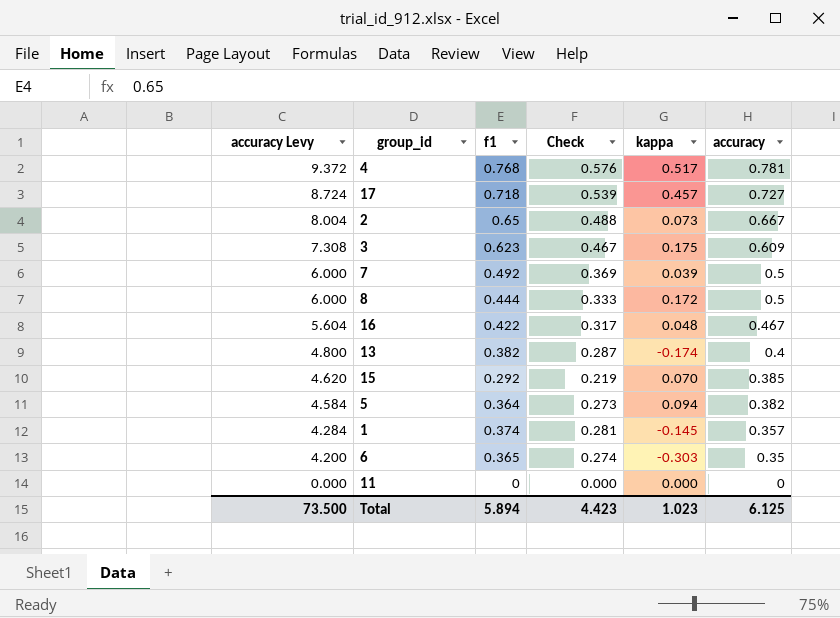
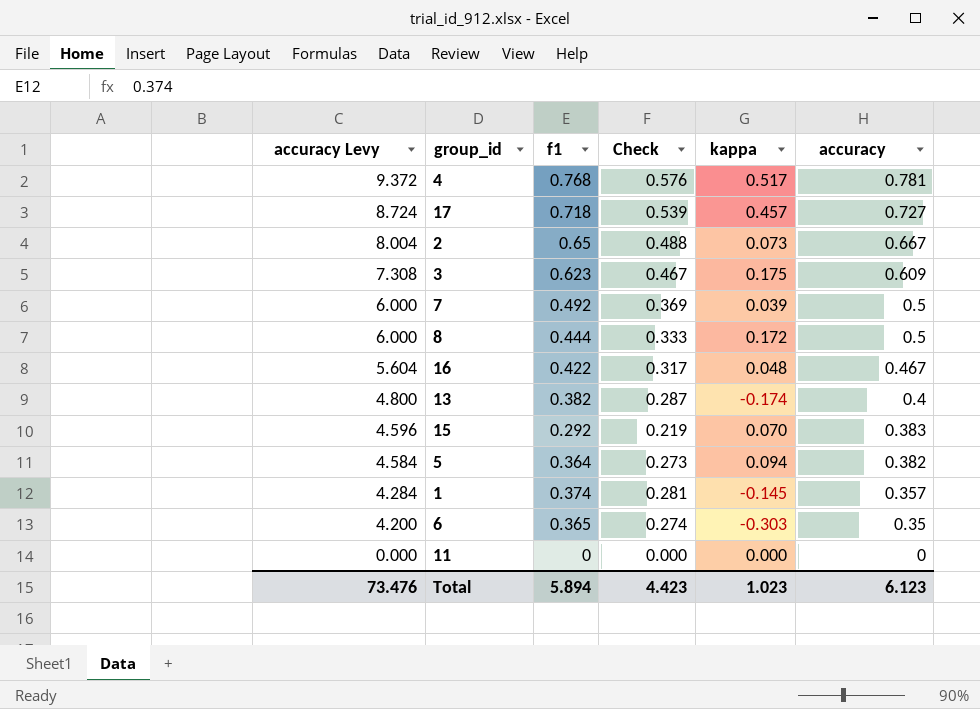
15 | accuracy Levy: 4.620 -> 4.596
15 | accuracy: 0.385 -> 0.383
Total | accuracy Levy: 73.500 -> 73.476
Total | accuracy: 6.125 -> 6.123

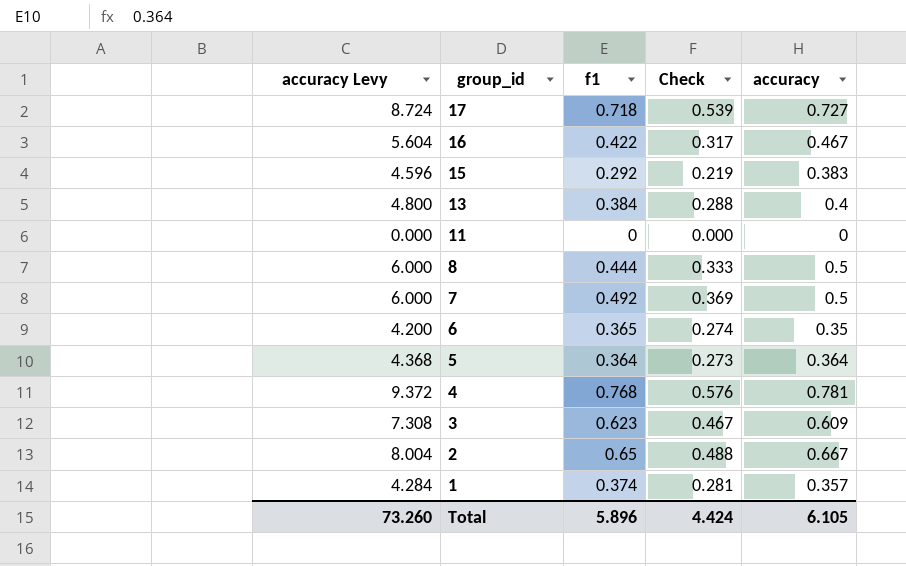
row order: accuracy Levy descending -> group_id descending
column kappa | position: 5 -> none
13 | f1: 0.382 -> 0.384
13 | Check: 0.287 -> 0.288
5 | accuracy Levy: 4.584 -> 4.368
5 | accuracy: 0.382 -> 0.364
Total | accuracy Levy: 73.476 -> 73.260
Total | f1: 5.894 -> 5.896
Total | Check: 4.423 -> 4.424
Total | accuracy: 6.123 -> 6.105

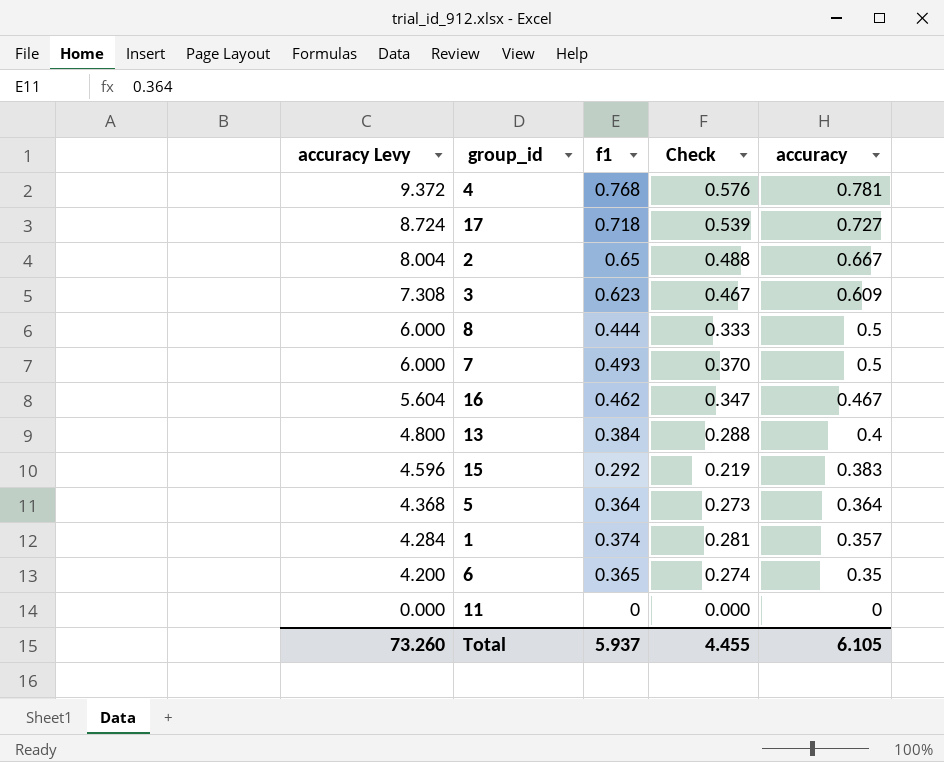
row order: group_id descending -> accuracy Levy descending
7 | f1: 0.492 -> 0.493
7 | Check: 0.369 -> 0.370
16 | f1: 0.422 -> 0.462
16 | Check: 0.317 -> 0.347
Total | f1: 5.896 -> 5.937
Total | Check: 4.424 -> 4.455

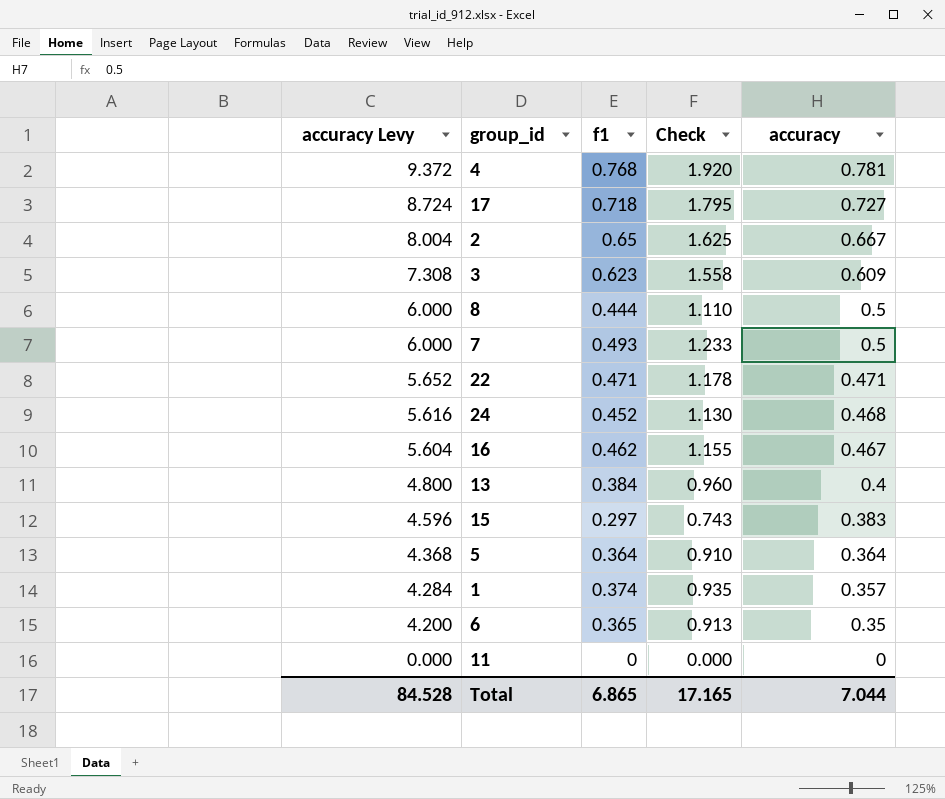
column Check | formula: [f1] * 0.75 -> [f1] * 2.5
row 22: none -> 5.652 | 0.471 | 1.178 | 0.471
row 24: none -> 5.616 | 0.452 | 1.130 | 0.468
15 | f1: 0.292 -> 0.297
Total | accuracy Levy: 73.260 -> 84.528
Total | f1: 5.937 -> 6.865
Total | Check: 4.455 -> 17.165
Total | accuracy: 6.105 -> 7.044

